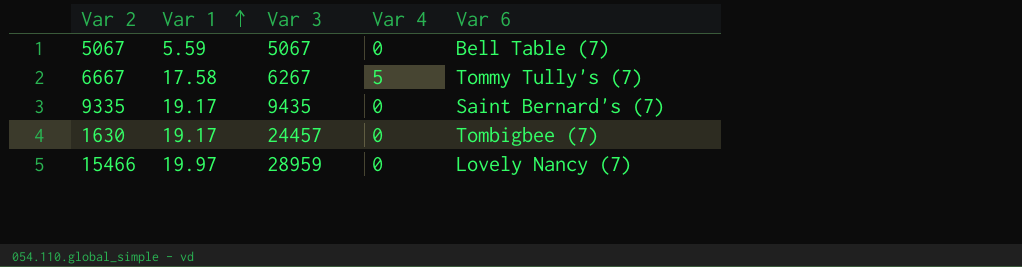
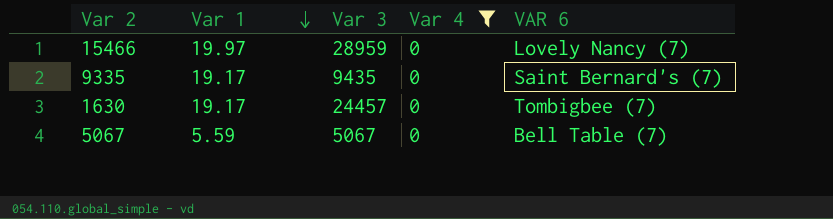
filter: none -> Var 4 = 0
row order: Var 1 ascending -> Var 1 descending
column name: Var 6 -> VAR 6

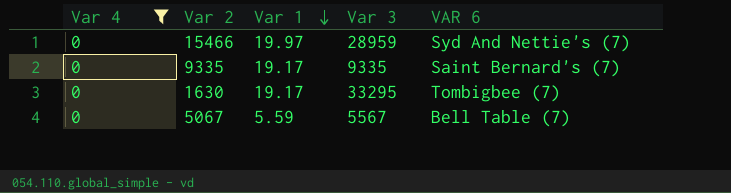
column Var 4 | position: 4 -> 1
15466 | VAR 6: Lovely Nancy (7) -> Syd And Nettie's (7)
9335 | Var 3: 9435 -> 9335
1630 | Var 3: 24457 -> 33295
5067 | Var 3: 5067 -> 5567

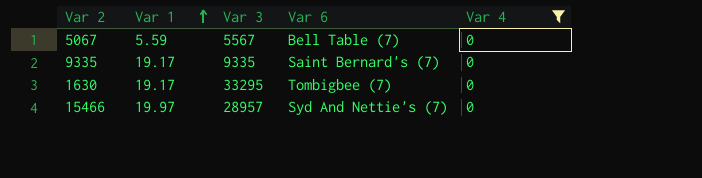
row order: Var 1 descending -> Var 1 ascending
column name: VAR 6 -> Var 6
column Var 4 | position: 1 -> 5
15466 | Var 3: 28959 -> 28957

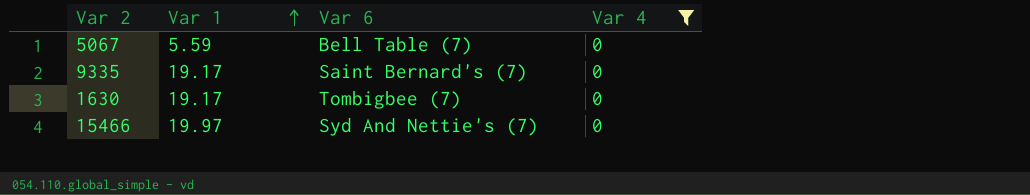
column Var 3 | position: 3 -> none

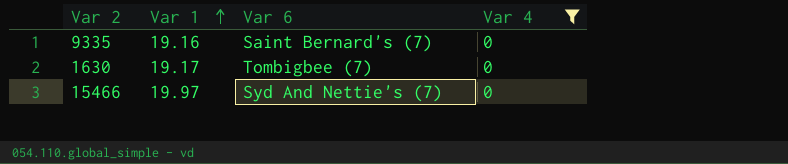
row 5067: 5.59 | Bell Table (7) | 0 -> none
9335 | Var 1: 19.17 -> 19.16

